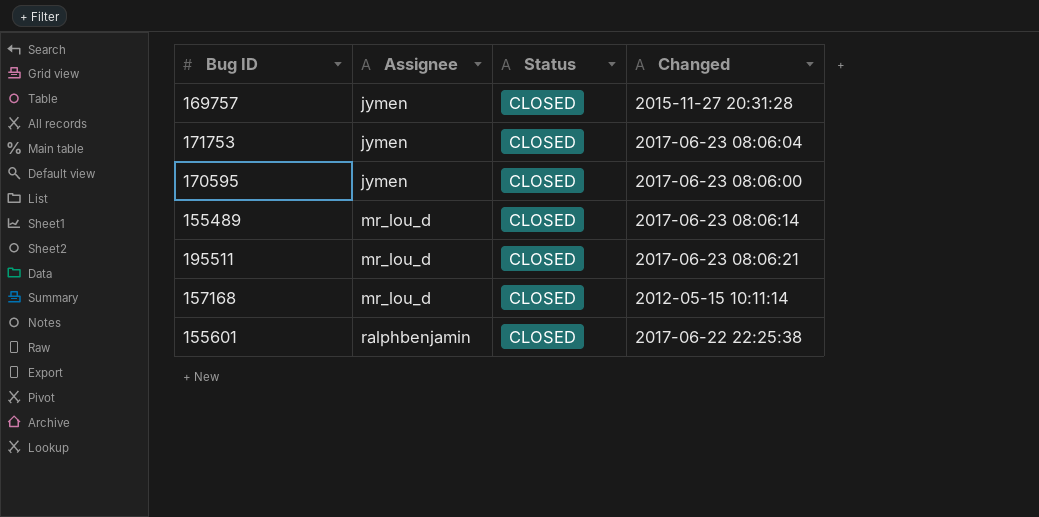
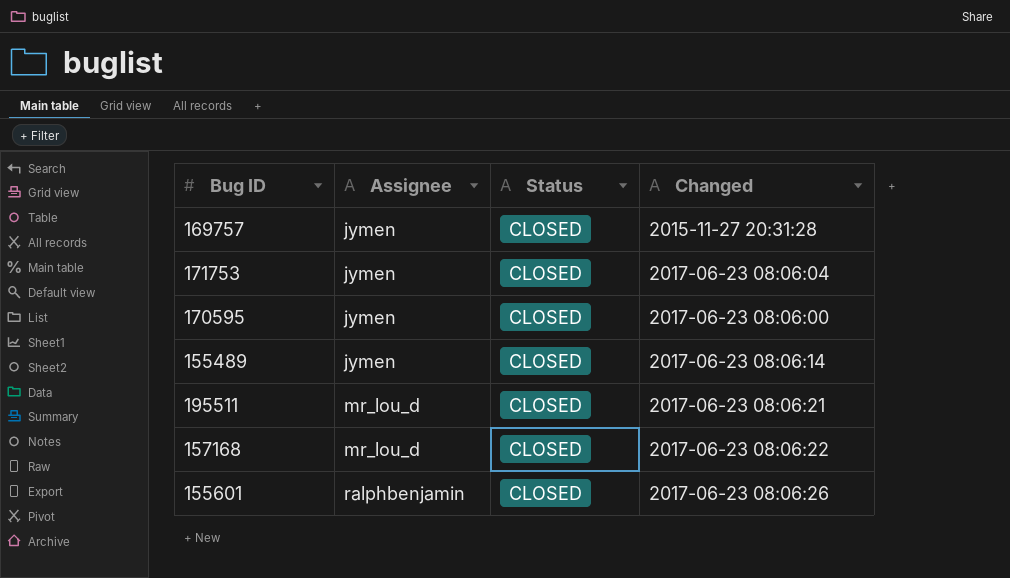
155489 | Assignee: mr_lou_d -> jymen
157168 | Changed: 2012-05-15 10:11:14 -> 2017-06-23 08:06:22
155601 | Changed: 2017-06-22 22:25:38 -> 2017-06-23 08:06:26

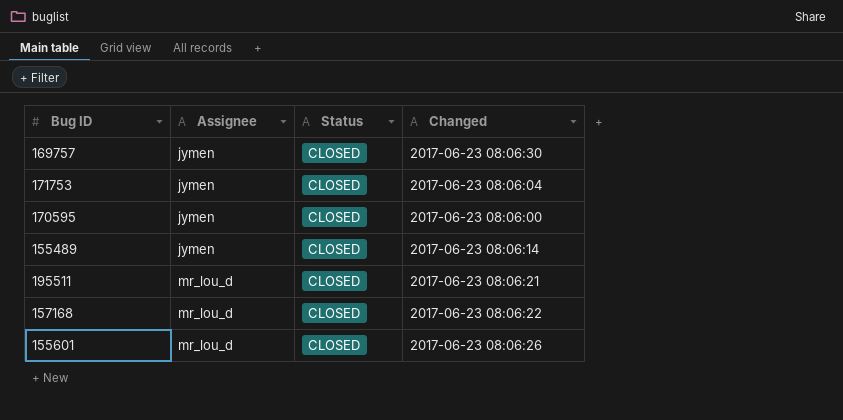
169757 | Changed: 2015-11-27 20:31:28 -> 2017-06-23 08:06:30
155601 | Assignee: ralphbenjamin -> mr_lou_d

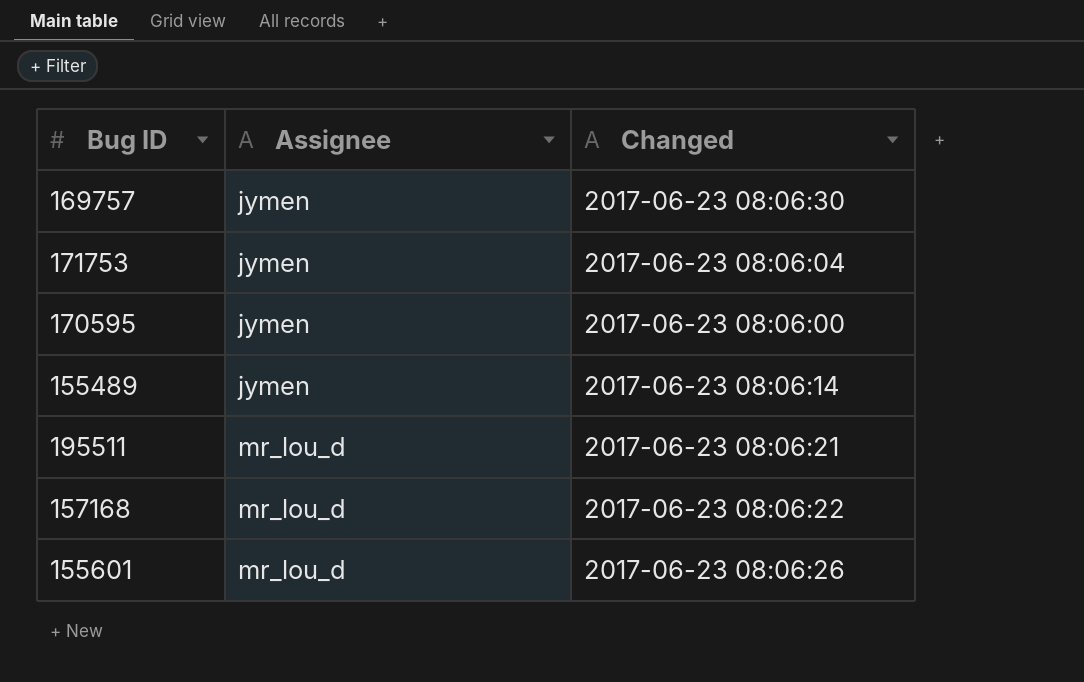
column Status | position: 3 -> none

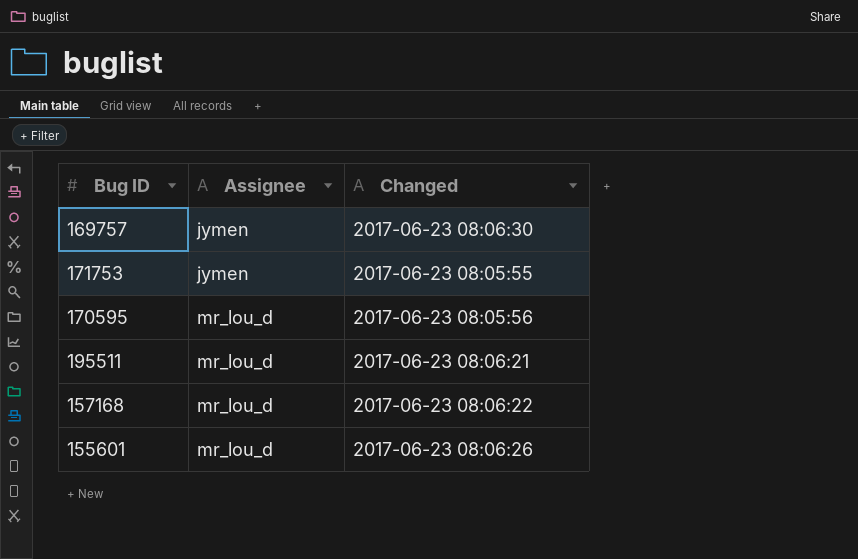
row 155489: jymen | 2017-06-23 08:06:14 -> none
171753 | Changed: 2017-06-23 08:06:04 -> 2017-06-23 08:05:55
170595 | Assignee: jymen -> mr_lou_d
170595 | Changed: 2017-06-23 08:06:00 -> 2017-06-23 08:05:56

